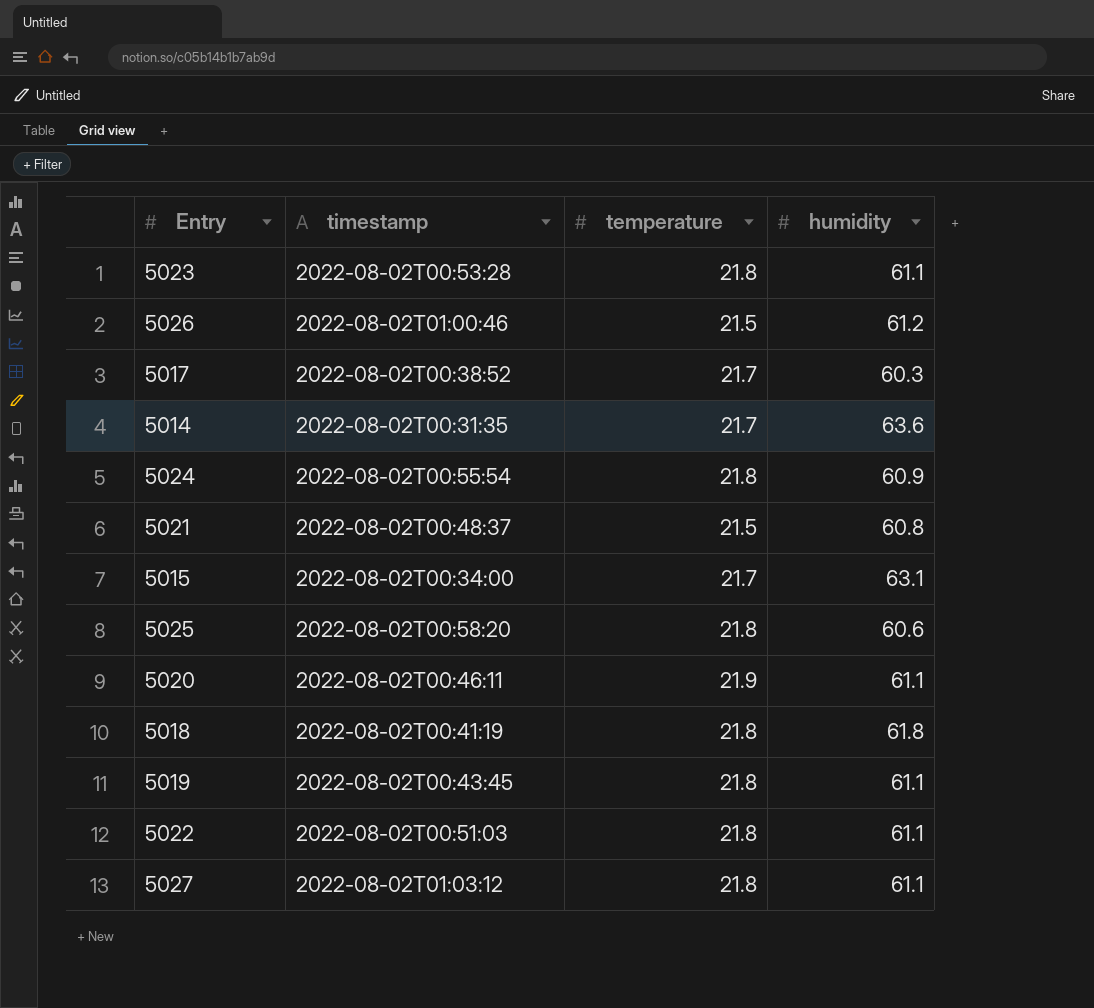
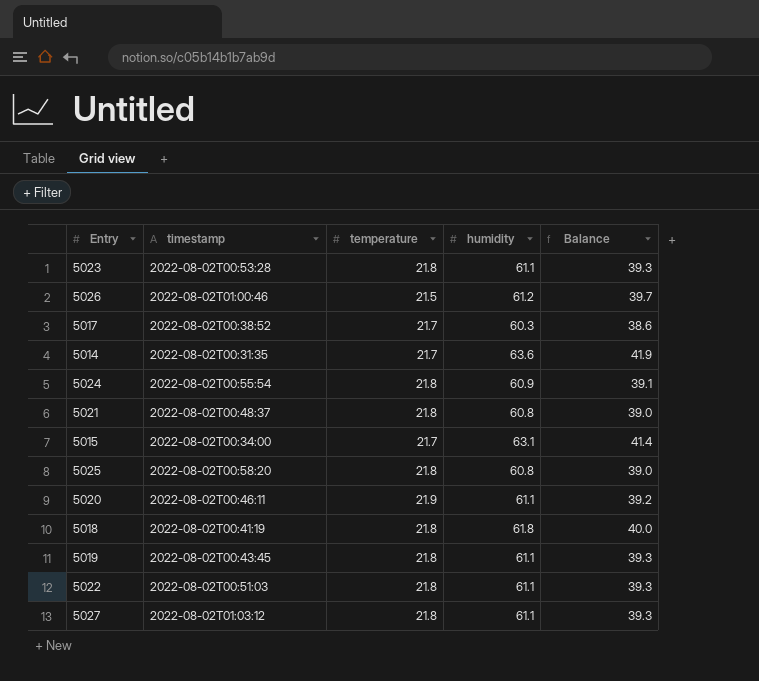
column Balance | formula: none -> [humidity] - [temperature]
5021 | temperature: 21.5 -> 21.8
5025 | humidity: 60.6 -> 60.8

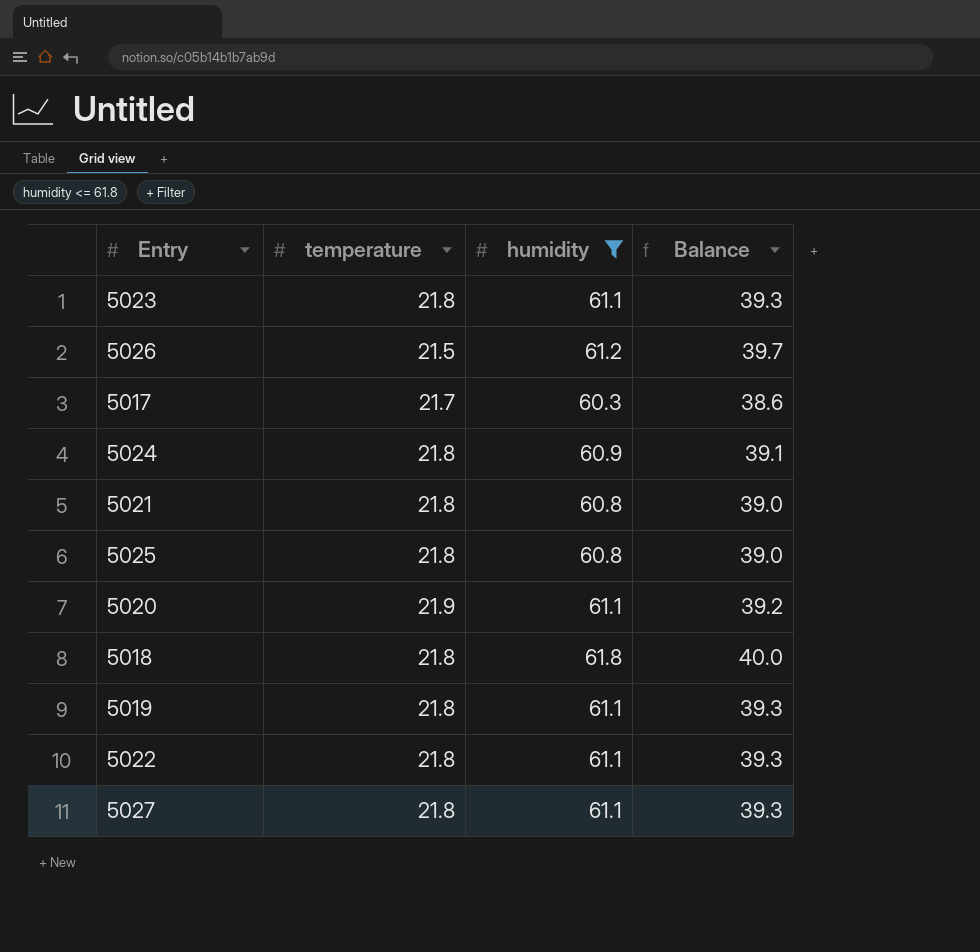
filter: none -> humidity <= 61.8
column timestamp | position: 2 -> none

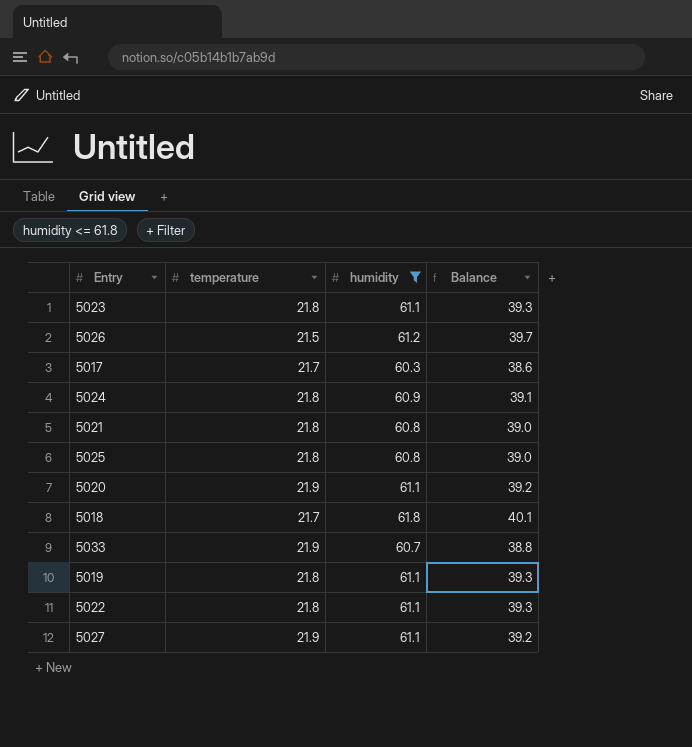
5018 | temperature: 21.8 -> 21.7
5018 | Balance: 40.0 -> 40.1
row 5033: none -> 21.9 | 60.7 | 38.8
5027 | temperature: 21.8 -> 21.9
5027 | Balance: 39.3 -> 39.2

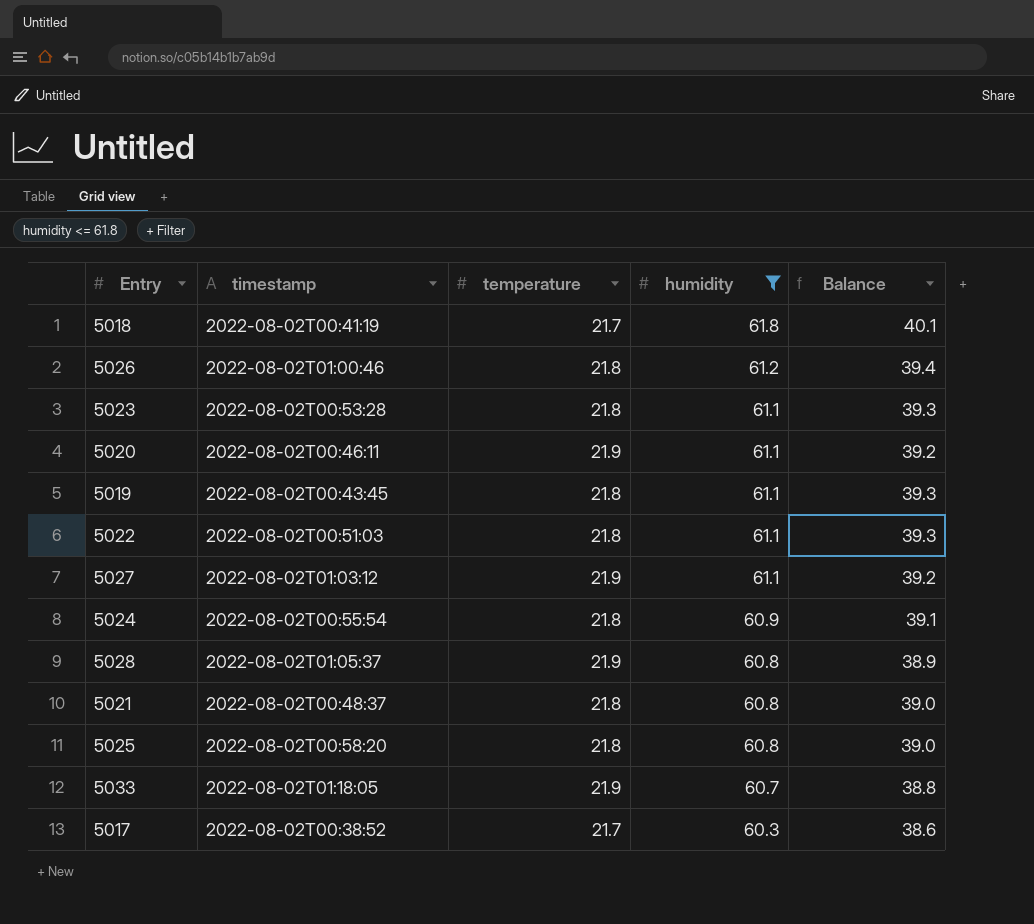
row order: none -> humidity descending
column timestamp | position: none -> 2
5026 | temperature: 21.5 -> 21.8
5026 | Balance: 39.7 -> 39.4
row 5028: none -> 2022-08-02T01:05:37 | 21.9 | 60.8 | 38.9

